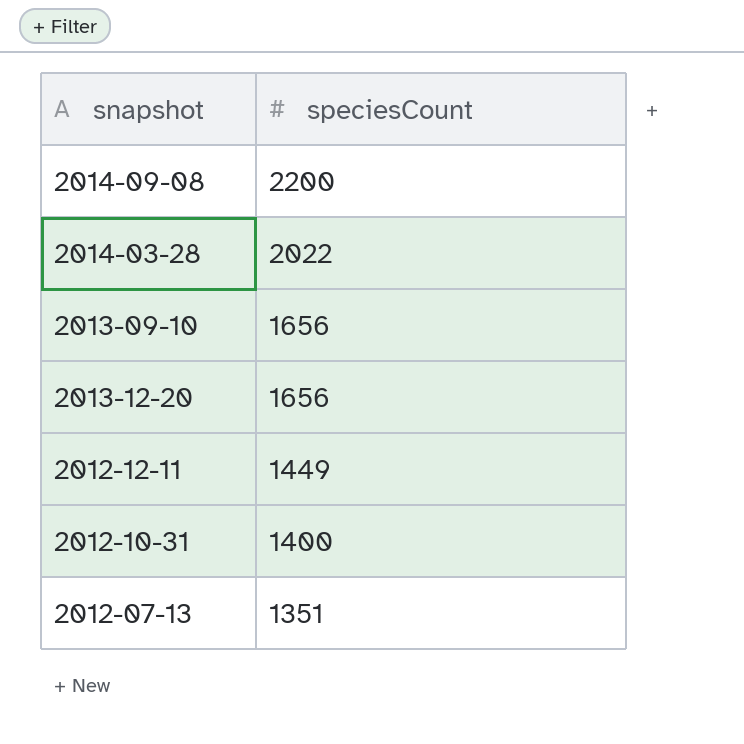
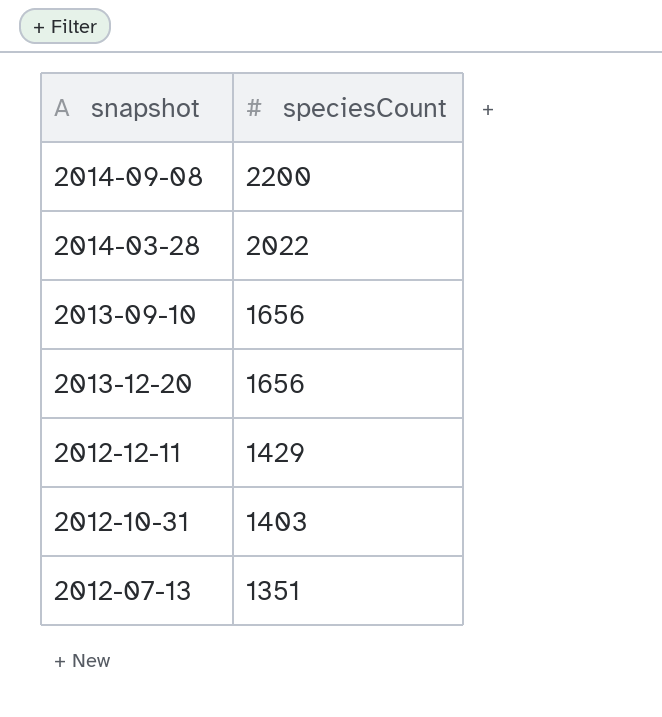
2012-12-11 | speciesCount: 1449 -> 1429
2012-10-31 | speciesCount: 1400 -> 1403

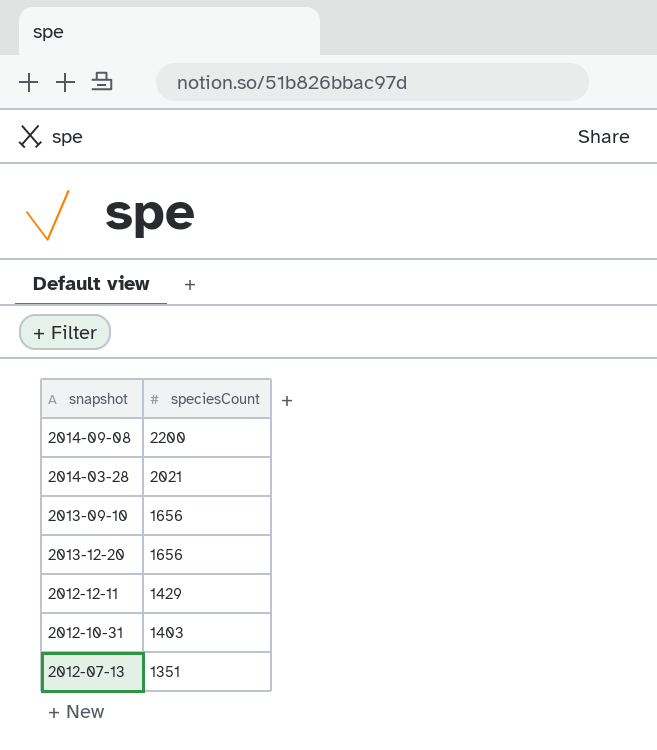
2014-03-28 | speciesCount: 2022 -> 2021

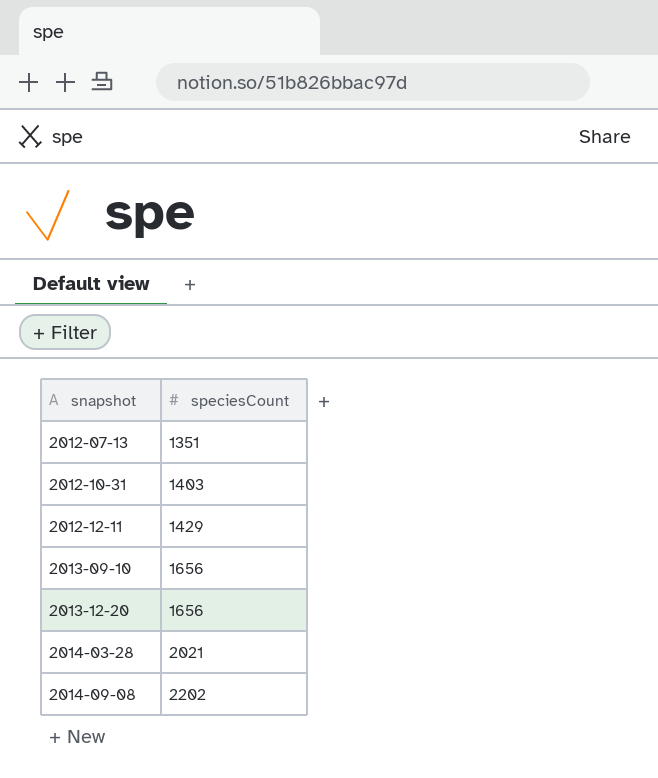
row order: speciesCount descending -> snapshot ascending
2014-09-08 | speciesCount: 2200 -> 2202

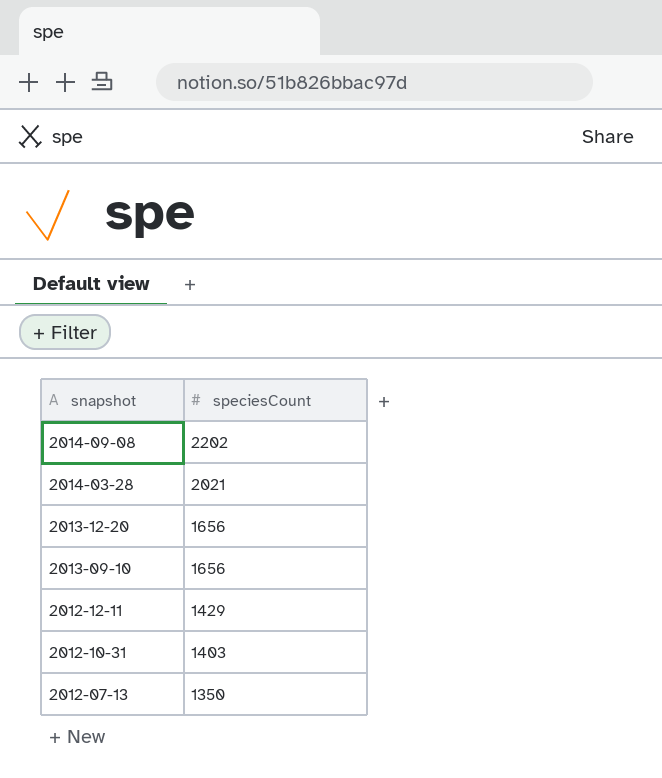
row order: snapshot ascending -> snapshot descending
2012-07-13 | speciesCount: 1351 -> 1350

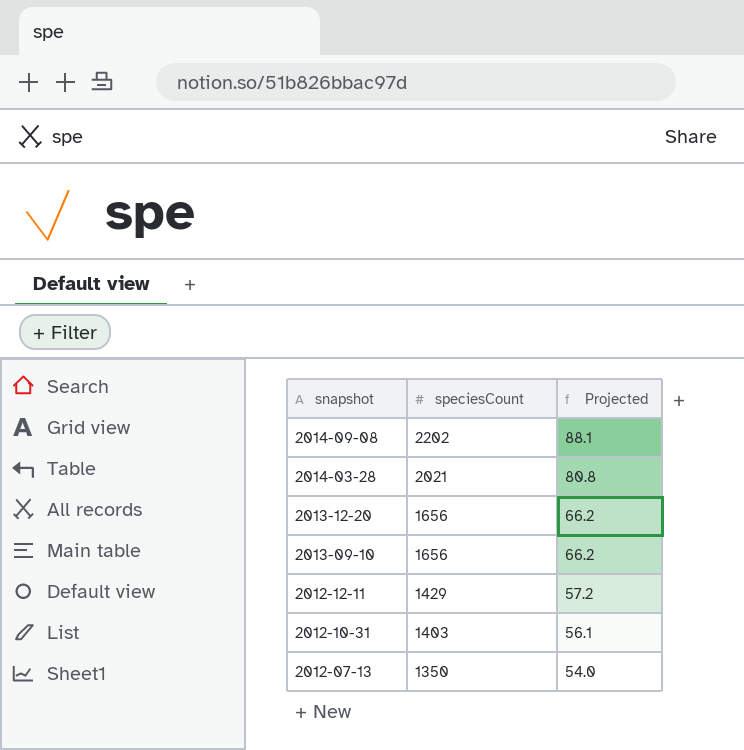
column Projected | formula: none -> [speciesCount] * 0.04

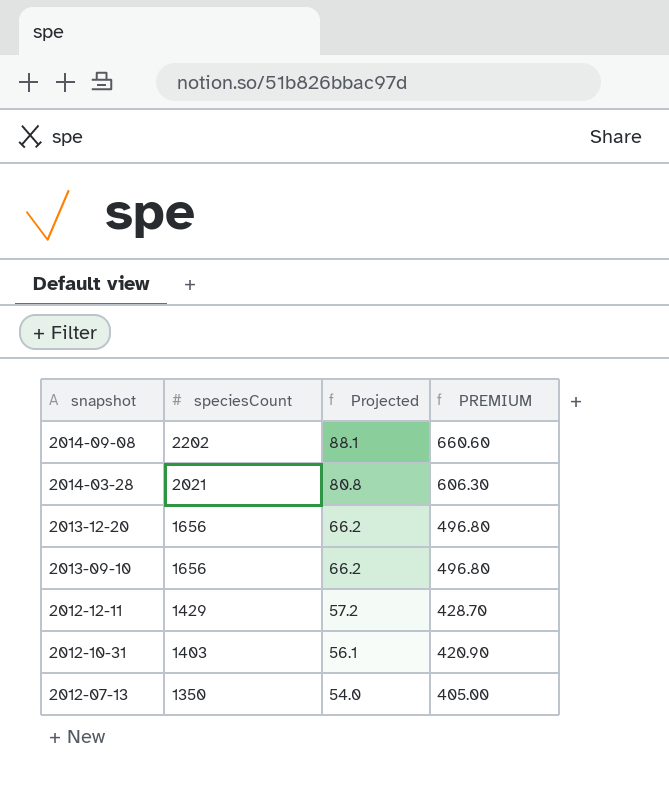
column PREMIUM | formula: none -> [speciesCount] * 0.3

